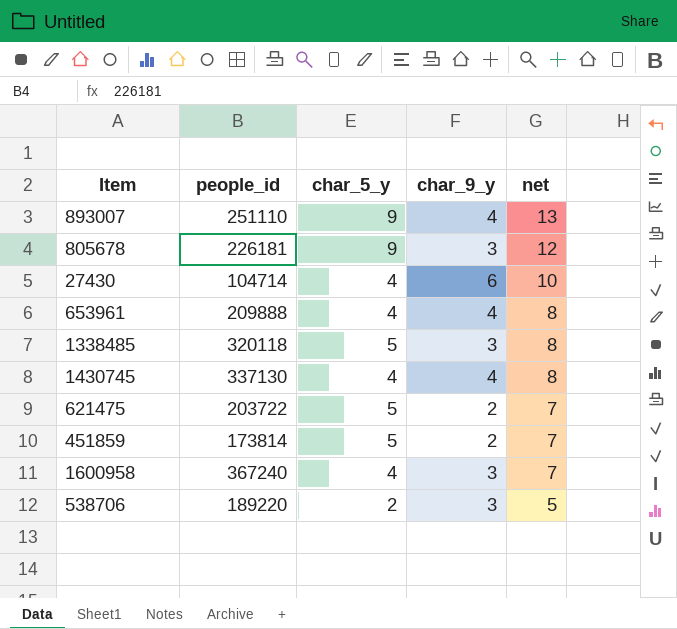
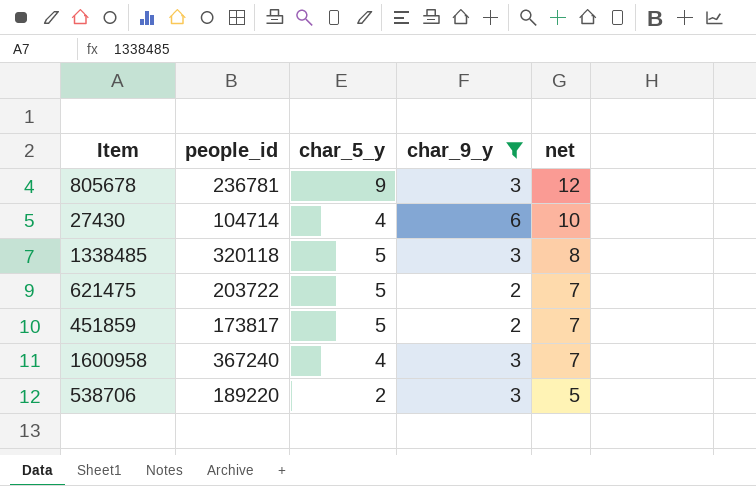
filter: none -> char_9_y != 4
805678 | people_id: 226181 -> 236781
451859 | people_id: 173814 -> 173817

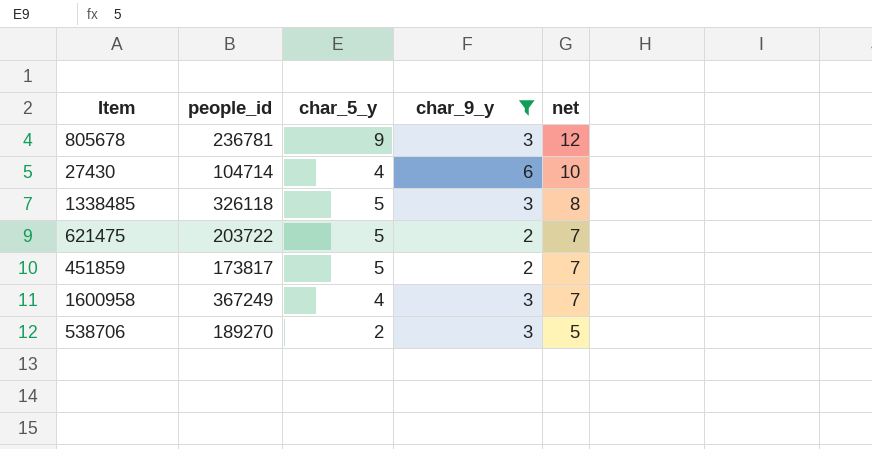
1338485 | people_id: 320118 -> 326118
1600958 | people_id: 367240 -> 367249
538706 | people_id: 189220 -> 189270

